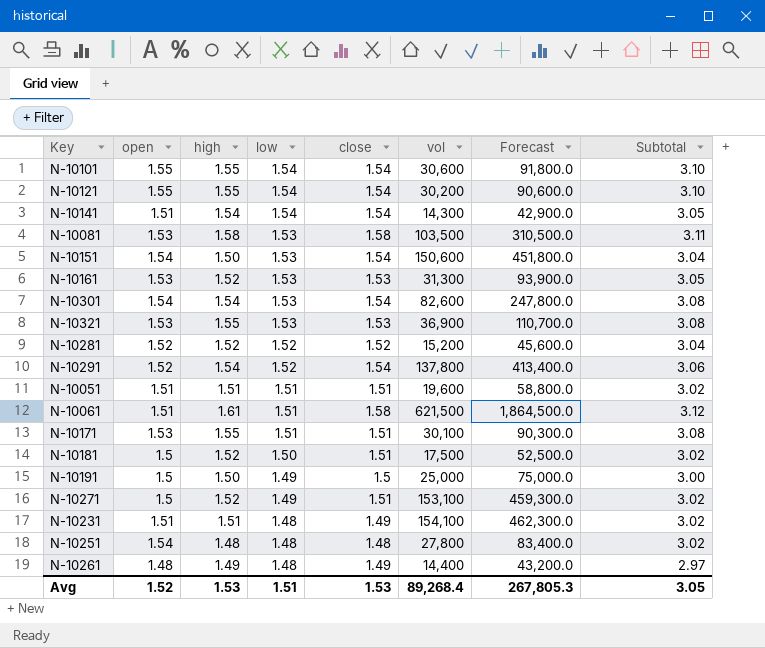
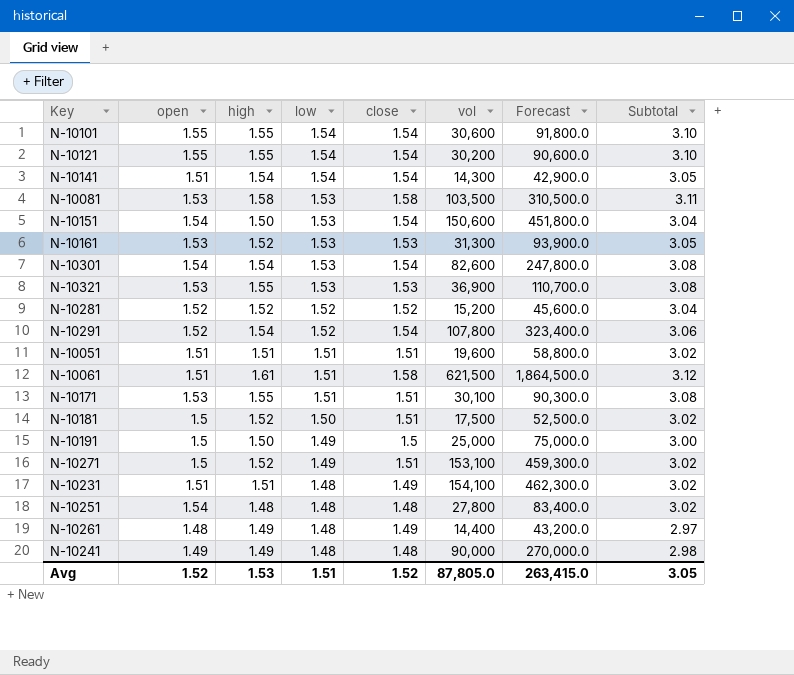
N-10291 | vol: 137,800 -> 107,800
N-10291 | Forecast: 413,400.0 -> 323,400.0
row N-10241: none -> 1.49 | 1.49 | 1.48 | 1.48 | 90,000 | 270,000.0 | 2.98
Avg | close: 1.53 -> 1.52
Avg | vol: 89,268.4 -> 87,805.0
Avg | Forecast: 267,805.3 -> 263,415.0

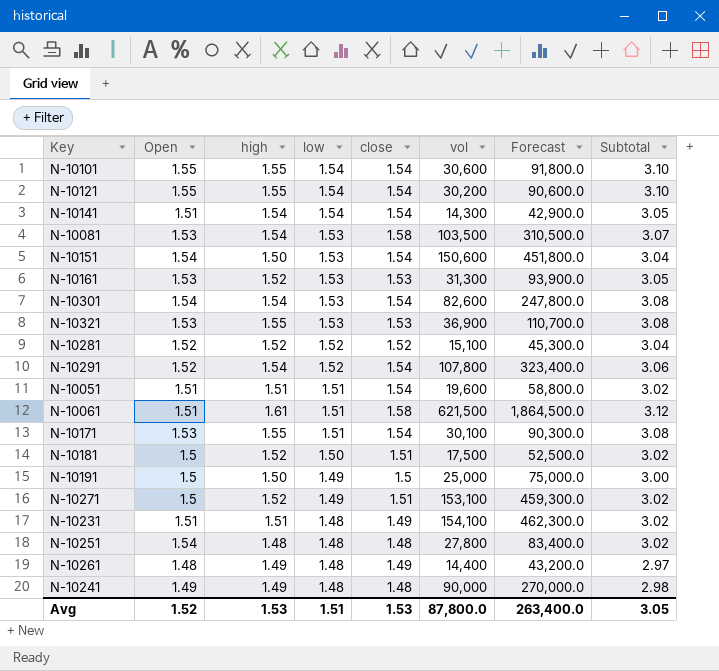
column name: open -> Open
N-10081 | high: 1.58 -> 1.54
N-10081 | Subtotal: 3.11 -> 3.07
N-10281 | vol: 15,200 -> 15,100
N-10281 | Forecast: 45,600.0 -> 45,300.0
N-10051 | close: 1.51 -> 1.54
N-10171 | close: 1.51 -> 1.54
Avg | close: 1.52 -> 1.53
Avg | vol: 87,805.0 -> 87,800.0
Avg | Forecast: 263,415.0 -> 263,400.0

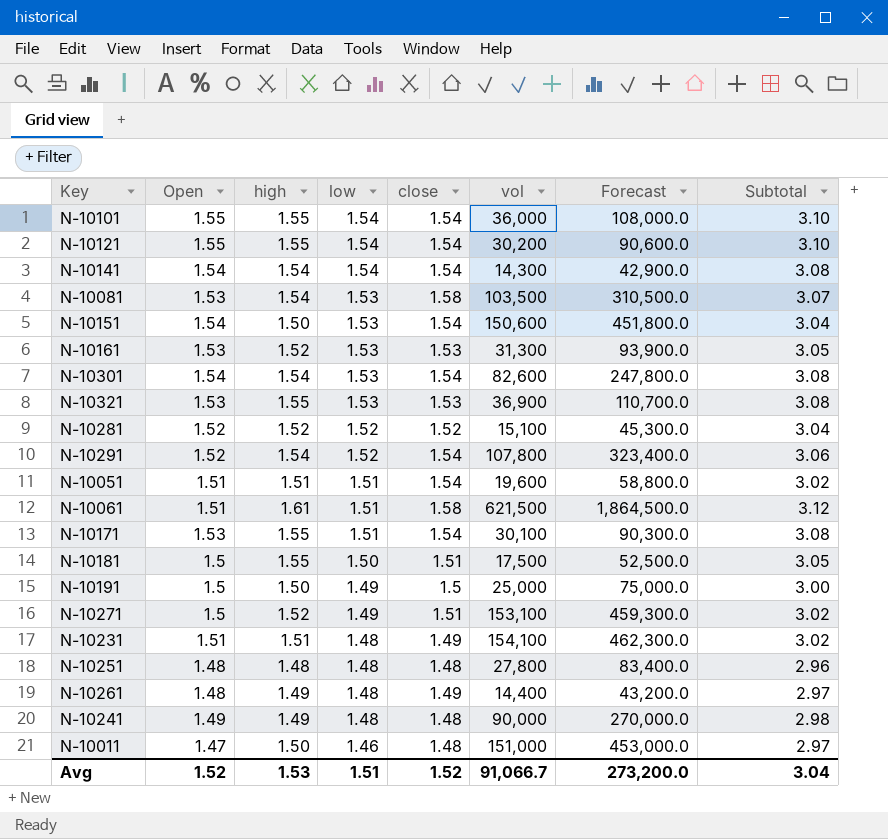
N-10101 | vol: 30,600 -> 36,000
N-10101 | Forecast: 91,800.0 -> 108,000.0
N-10141 | Open: 1.51 -> 1.54
N-10141 | Subtotal: 3.05 -> 3.08
N-10181 | high: 1.52 -> 1.55
N-10181 | Subtotal: 3.02 -> 3.05
N-10251 | Open: 1.54 -> 1.48
N-10251 | Subtotal: 3.02 -> 2.96
row N-10011: none -> 1.47 | 1.50 | 1.46 | 1.48 | 151,000 | 453,000.0 | 2.97
Avg | close: 1.53 -> 1.52
Avg | vol: 87,800.0 -> 91,066.7
Avg | Forecast: 263,400.0 -> 273,200.0
Avg | Subtotal: 3.05 -> 3.04

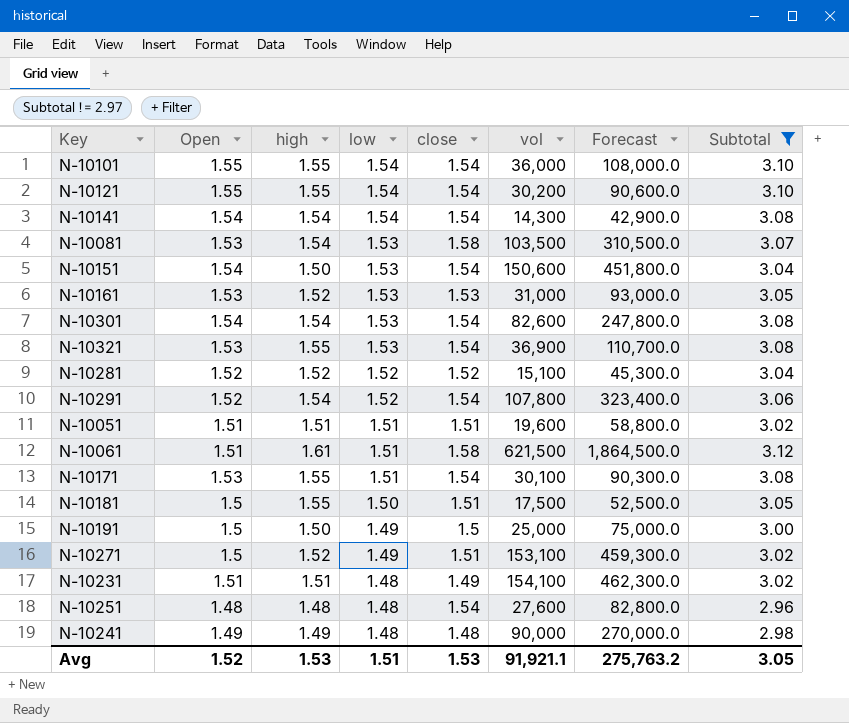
filter: none -> Subtotal != 2.97
N-10161 | vol: 31,300 -> 31,000
N-10161 | Forecast: 93,900.0 -> 93,000.0
N-10321 | close: 1.53 -> 1.54
N-10051 | close: 1.54 -> 1.51
N-10251 | close: 1.48 -> 1.54
N-10251 | vol: 27,800 -> 27,600
N-10251 | Forecast: 83,400.0 -> 82,800.0
Avg | close: 1.52 -> 1.53
Avg | vol: 91,066.7 -> 91,921.1
Avg | Forecast: 273,200.0 -> 275,763.2
Avg | Subtotal: 3.04 -> 3.05

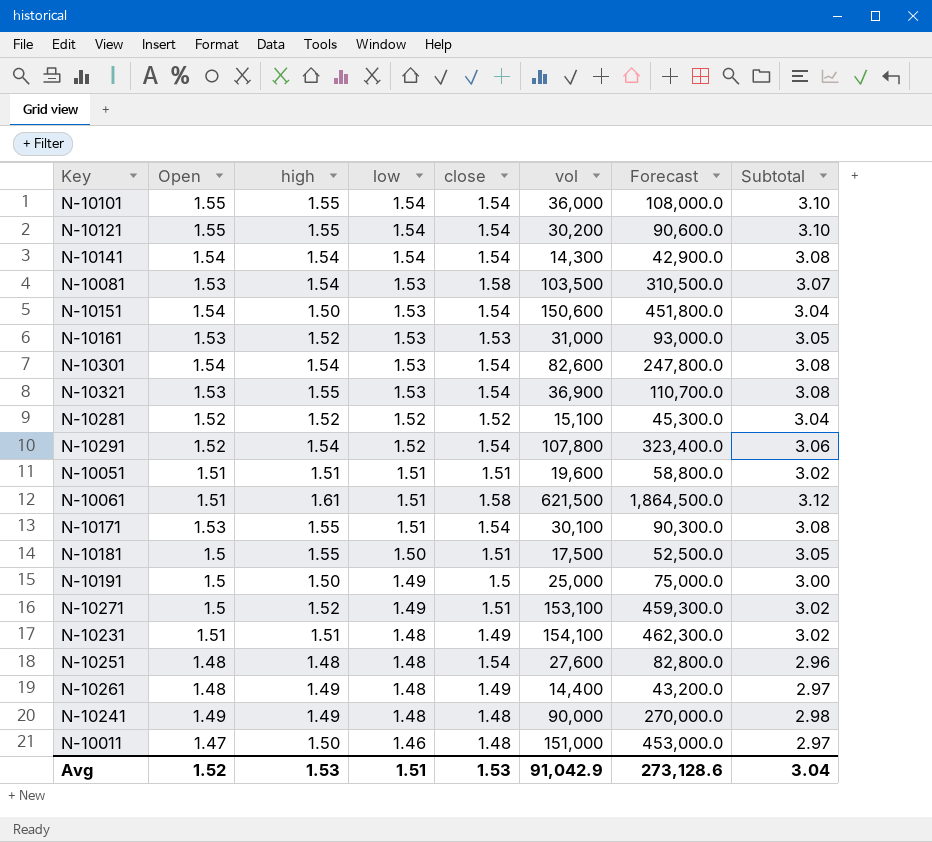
filter: Subtotal != 2.97 -> none
Avg | vol: 91,921.1 -> 91,042.9
Avg | Forecast: 275,763.2 -> 273,128.6
Avg | Subtotal: 3.05 -> 3.04

